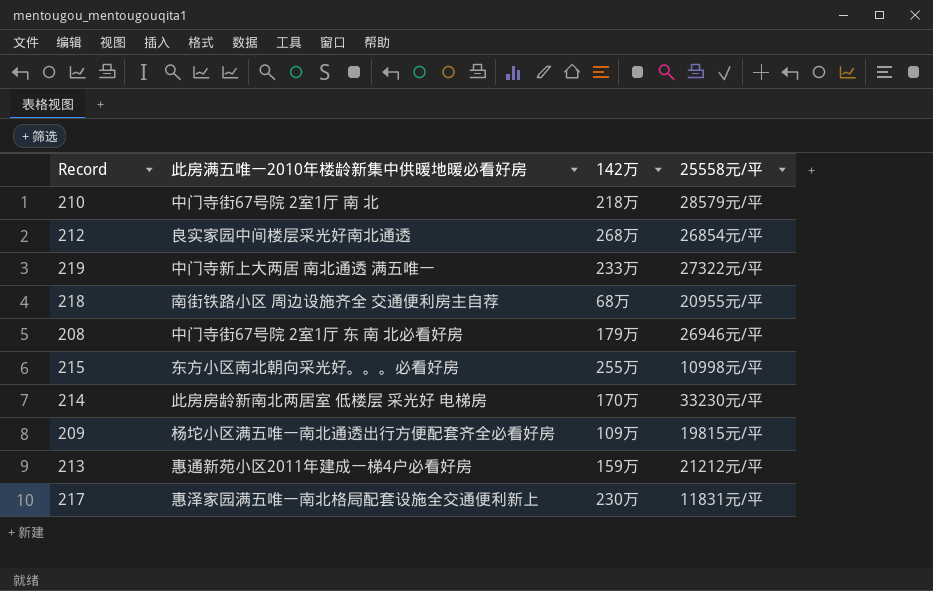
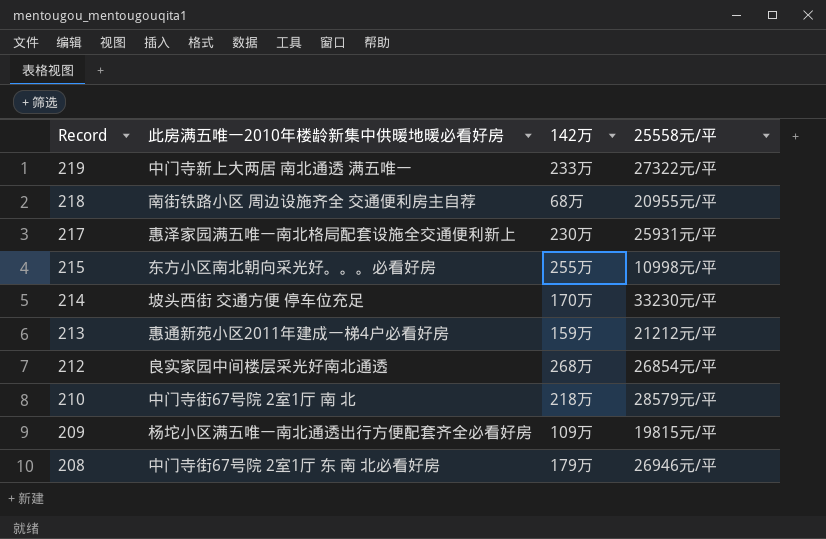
row order: none -> Record descending
217 | 25558元/平: 11831元/平 -> 25931元/平
214 | 此房满五唯一2010年楼龄新集中供暖地暖必看好房: 此房房龄新南北两居室 低楼层 采光好 电梯房 -> 坡头西街 交通方便 停车位充足

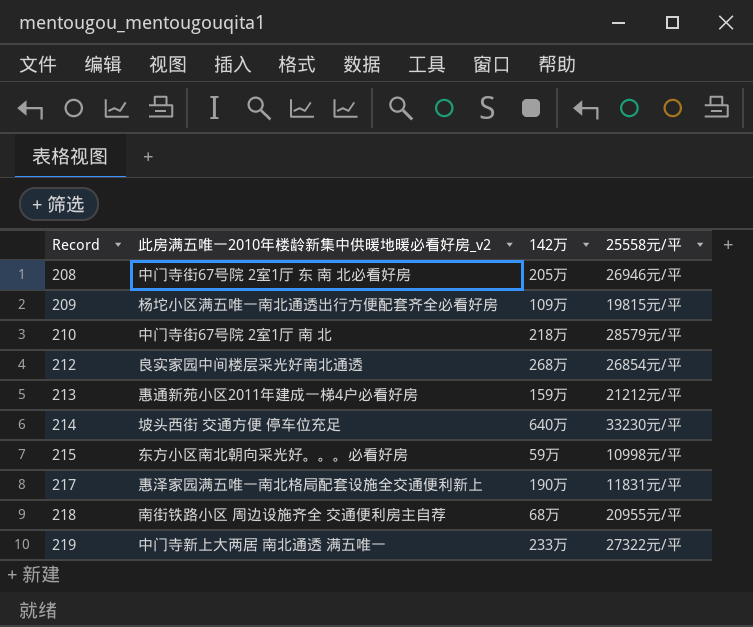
row order: Record descending -> Record ascending
column name: 此房满五唯一2010年楼龄新集中供暖地暖必看好房 -> 此房满五唯一2010年楼龄新集中供暖地暖必看好房_v2
208 | 142万: 179万 -> 205万
214 | 142万: 170万 -> 640万
215 | 142万: 255万 -> 59万
217 | 142万: 230万 -> 190万
217 | 25558元/平: 25931元/平 -> 11831元/平

